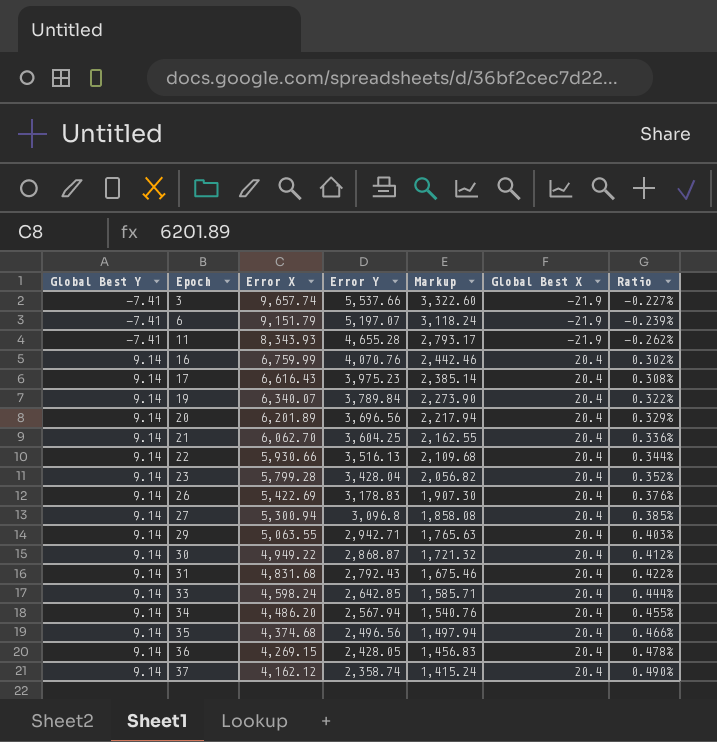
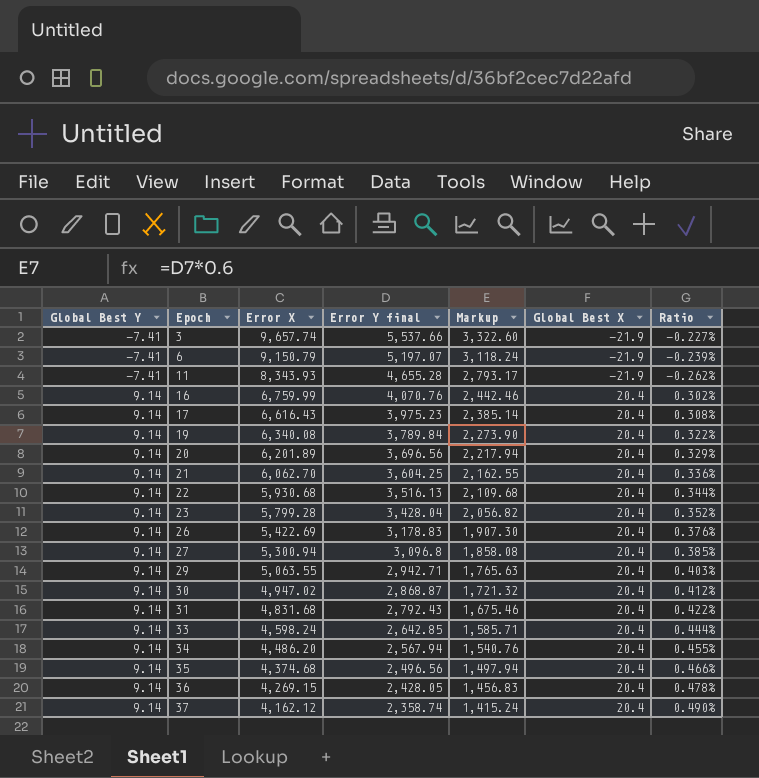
column name: Error Y -> Error Y final
6 | Error X: 9,151.79 -> 9,150.79
19 | Error X: 6,340.07 -> 6,340.08
22 | Error X: 5,930.66 -> 5,930.68
30 | Error X: 4,949.22 -> 4,947.02

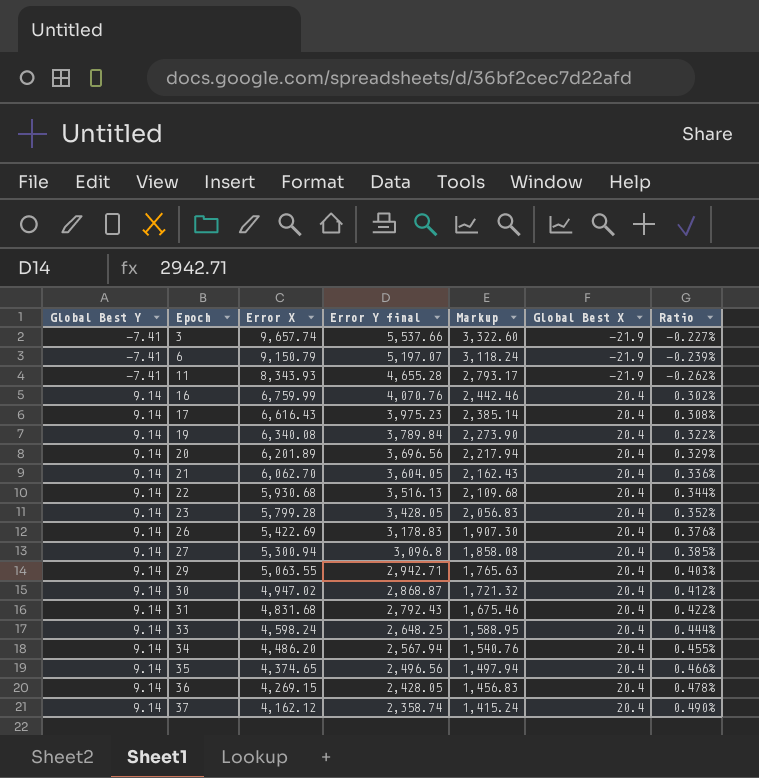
21 | Error Y final: 3,604.25 -> 3,604.05
21 | Markup: 2,162.55 -> 2,162.43
23 | Error Y final: 3,428.04 -> 3,428.05
23 | Markup: 2,056.82 -> 2,056.83
33 | Error Y final: 2,642.85 -> 2,648.25
33 | Markup: 1,585.71 -> 1,588.95
35 | Error X: 4,374.68 -> 4,374.65

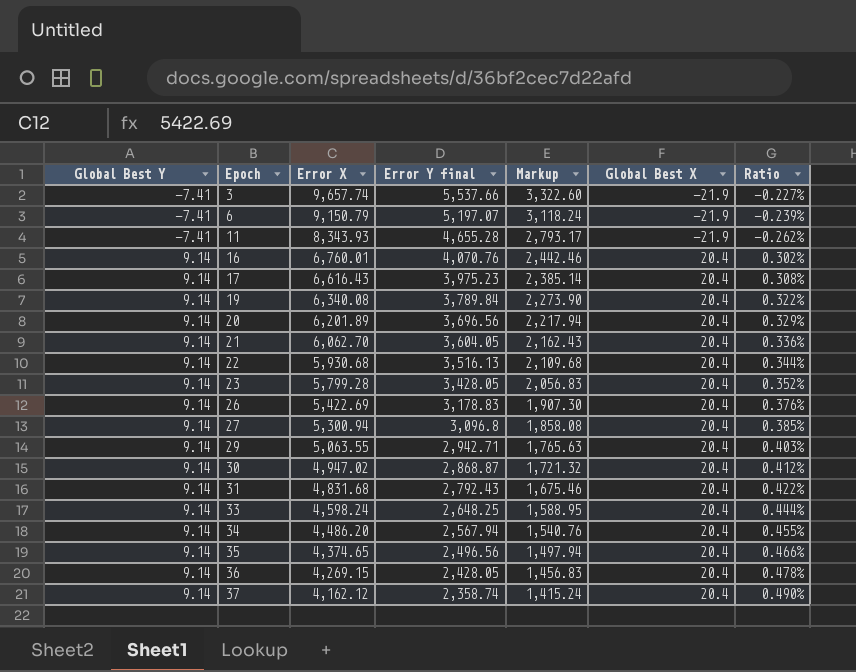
16 | Error X: 6,759.99 -> 6,760.01

